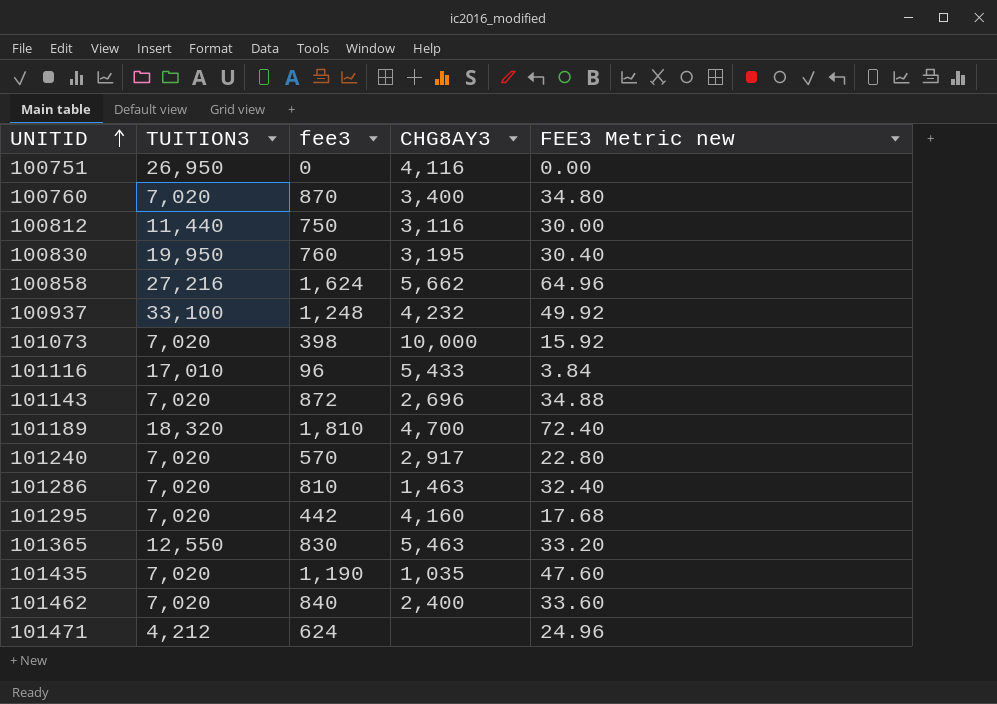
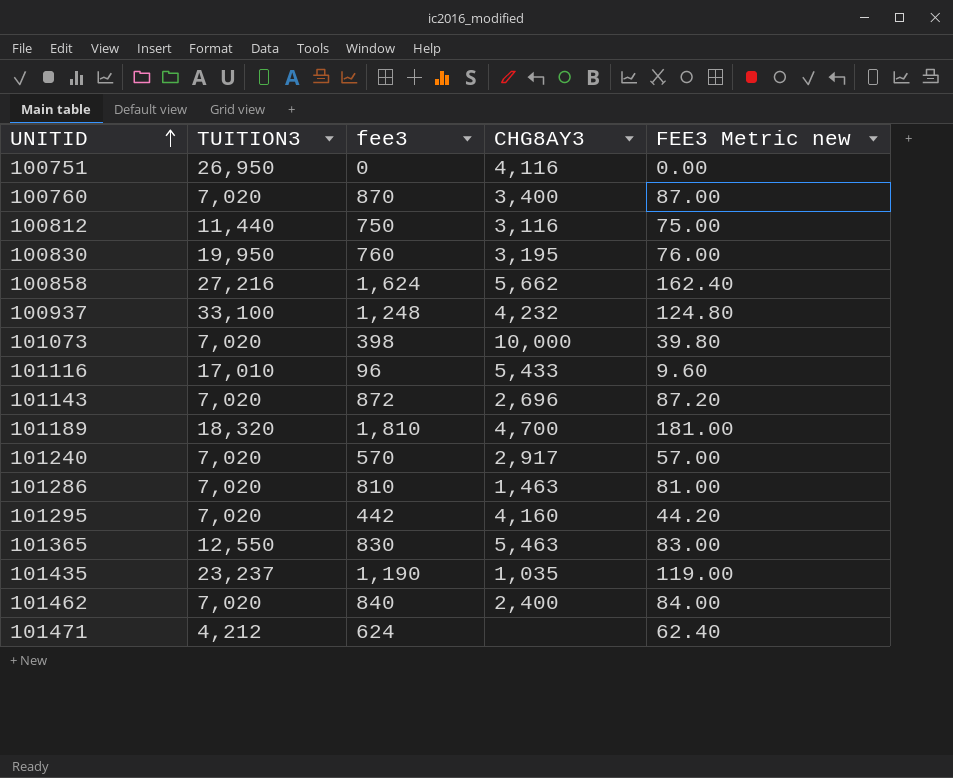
column FEE3 Metric new | formula: [fee3] * 0.04 -> [fee3] * 0.1
101435 | TUITION3: 7,020 -> 23,237

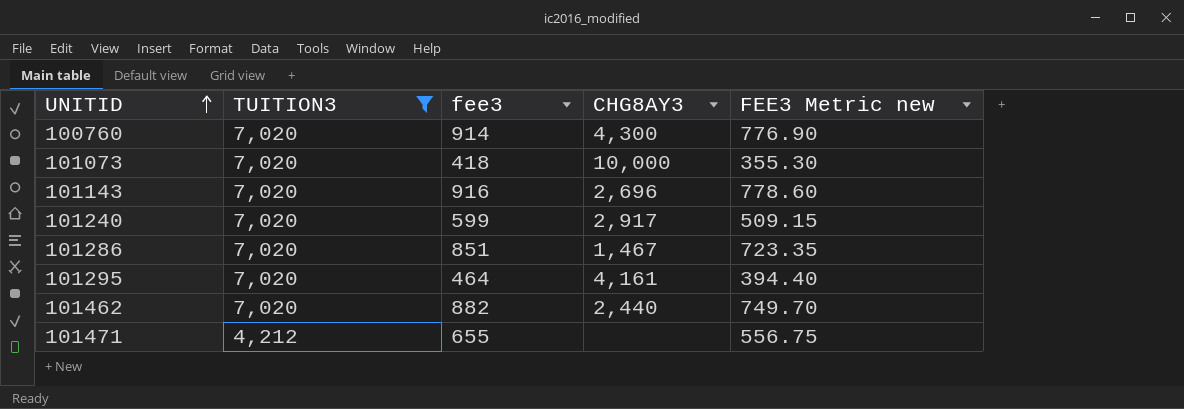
filter: none -> TUITION3 <= 7,020
column FEE3 Metric new | formula: [fee3] * 0.1 -> [fee3] * 0.85
100760 | fee3: 870 -> 914
100760 | CHG8AY3: 3,400 -> 4,300
101073 | fee3: 398 -> 418
101143 | fee3: 872 -> 916
101240 | fee3: 570 -> 599
101286 | fee3: 810 -> 851
101286 | CHG8AY3: 1,463 -> 1,467
101295 | fee3: 442 -> 464
101295 | CHG8AY3: 4,160 -> 4,161
101462 | fee3: 840 -> 882
101462 | CHG8AY3: 2,400 -> 2,440
101471 | fee3: 624 -> 655

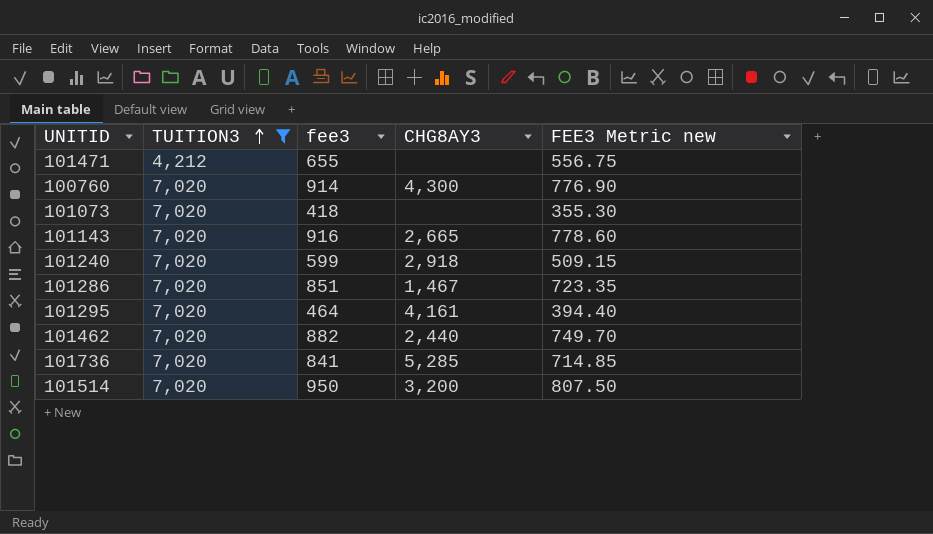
row order: UNITID ascending -> TUITION3 ascending
101073 | CHG8AY3: 10,000 -> none
101143 | CHG8AY3: 2,696 -> 2,665
101240 | CHG8AY3: 2,917 -> 2,918
row 101736: none -> 7,020 | 841 | 5,285 | 714.85
row 101514: none -> 7,020 | 950 | 3,200 | 807.50

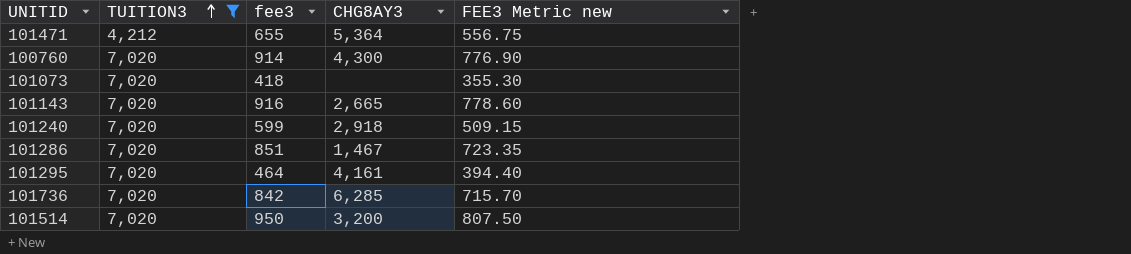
row 101462: 7,020 | 882 | 2,440 | 749.70 -> none
101471 | CHG8AY3: none -> 5,364
101736 | fee3: 841 -> 842
101736 | CHG8AY3: 5,285 -> 6,285
101736 | FEE3 Metric new: 714.85 -> 715.70

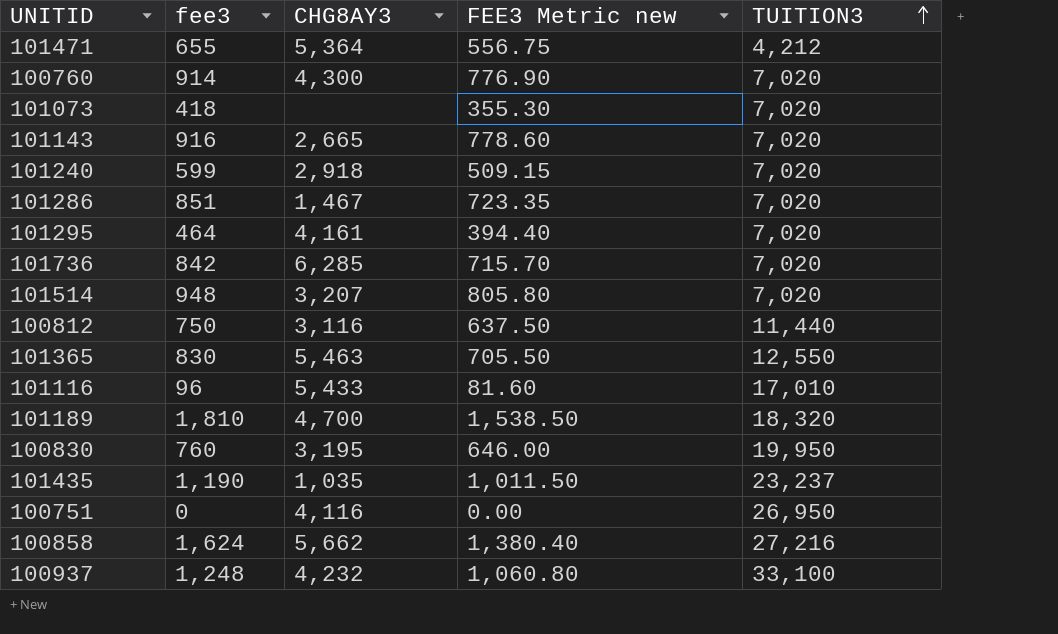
filter: TUITION3 <= 7,020 -> none
column TUITION3 | position: 2 -> 5
101514 | fee3: 950 -> 948
101514 | CHG8AY3: 3,200 -> 3,207
101514 | FEE3 Metric new: 807.50 -> 805.80

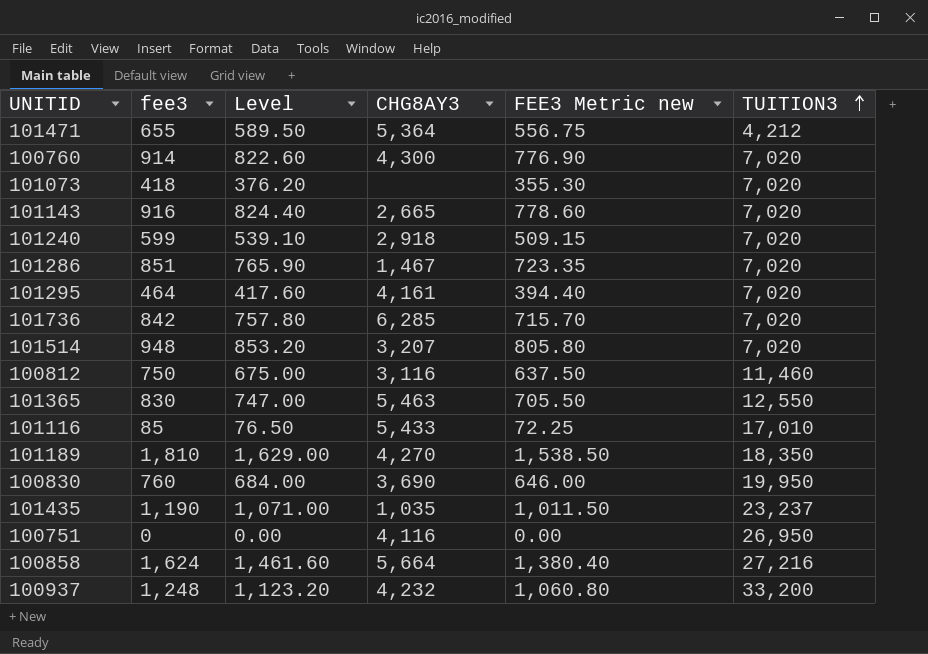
column Level | formula: none -> [fee3] * 0.9
100812 | TUITION3: 11,440 -> 11,460
101116 | fee3: 96 -> 85
101116 | FEE3 Metric new: 81.60 -> 72.25
101189 | CHG8AY3: 4,700 -> 4,270
101189 | TUITION3: 18,320 -> 18,350
100830 | CHG8AY3: 3,195 -> 3,690
100858 | CHG8AY3: 5,662 -> 5,664
100937 | TUITION3: 33,100 -> 33,200

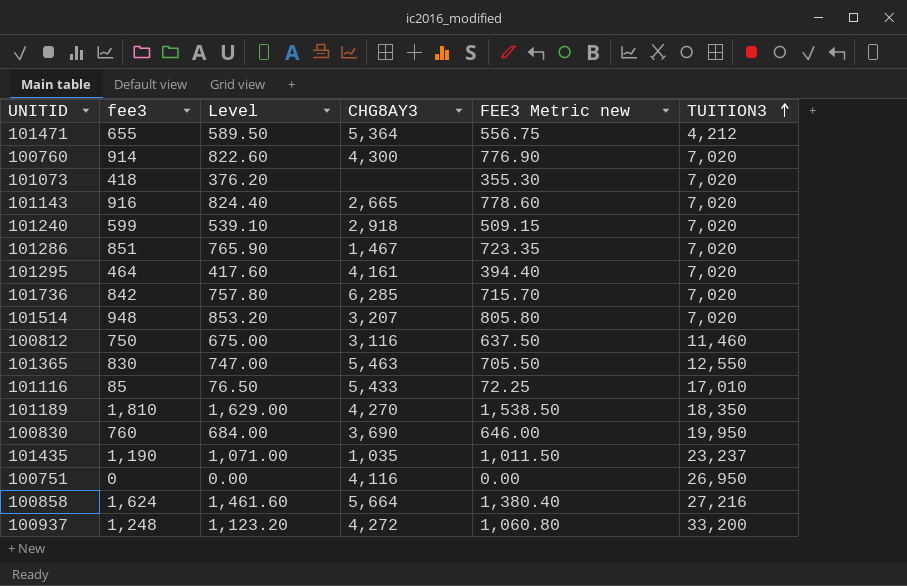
100937 | CHG8AY3: 4,232 -> 4,272

